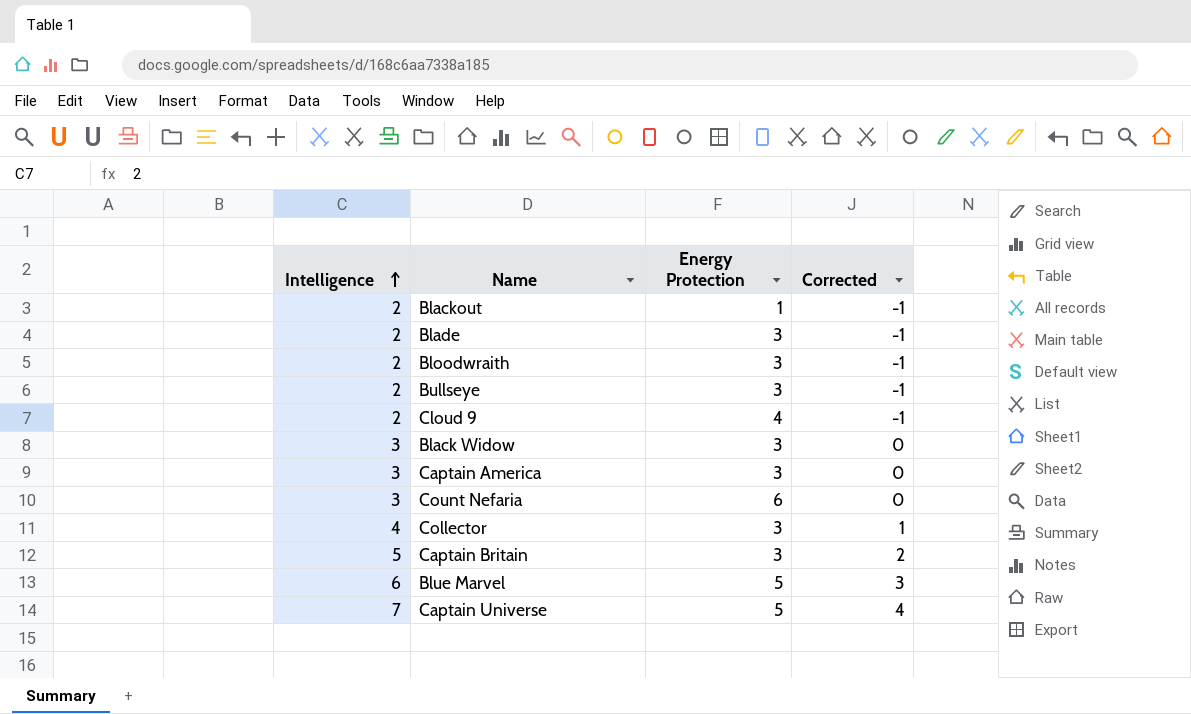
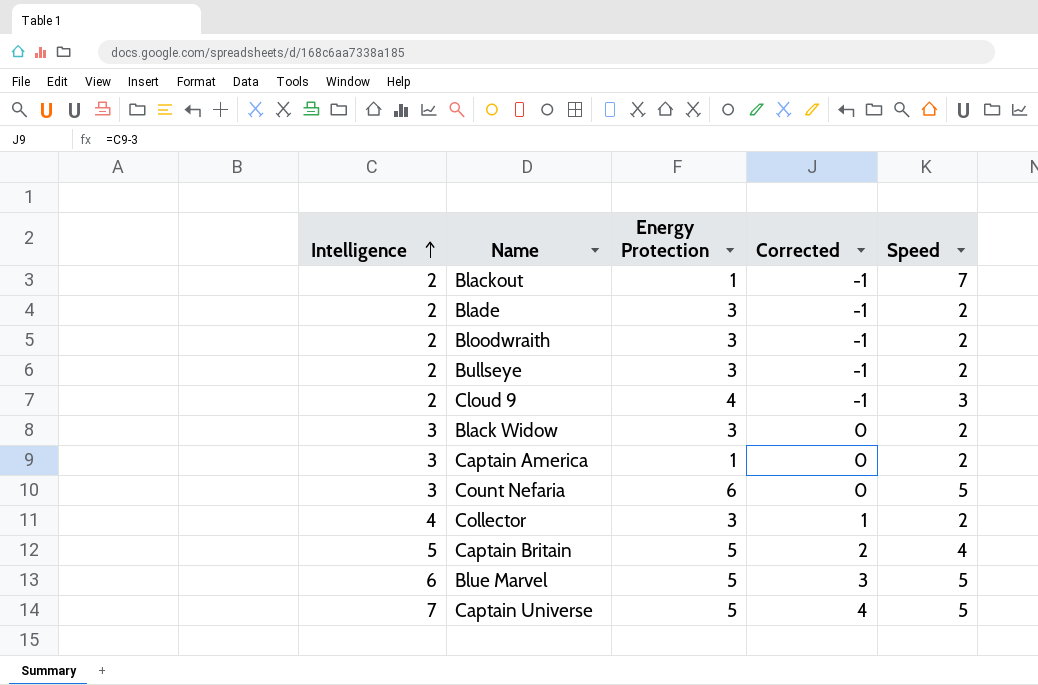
column Speed | position: none -> 5
Captain America | Energy Protection: 3 -> 1
Captain Britain | Energy Protection: 3 -> 5

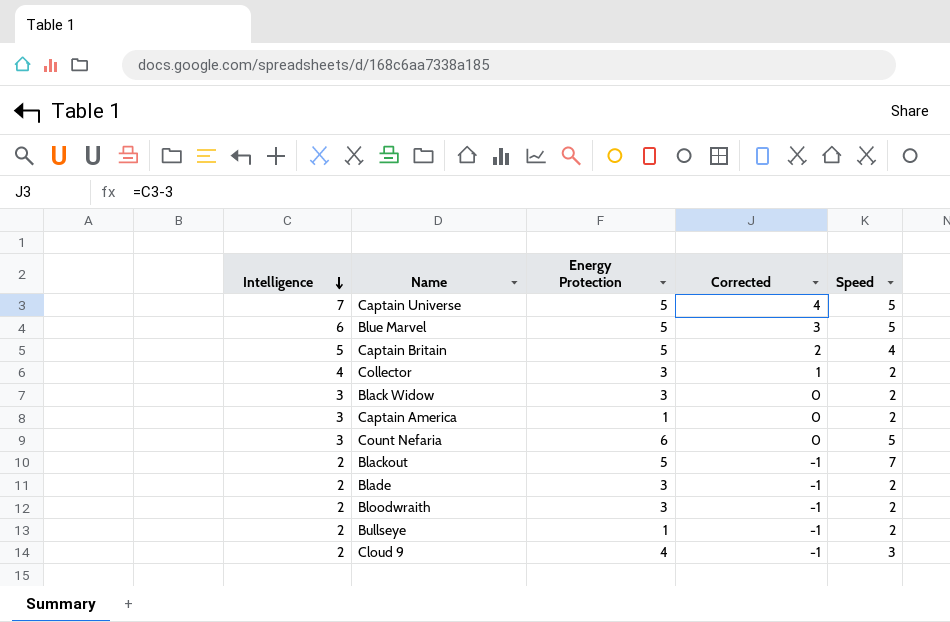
row order: Intelligence ascending -> Intelligence descending
Blackout | Energy Protection: 1 -> 5
Bullseye | Energy Protection: 3 -> 1

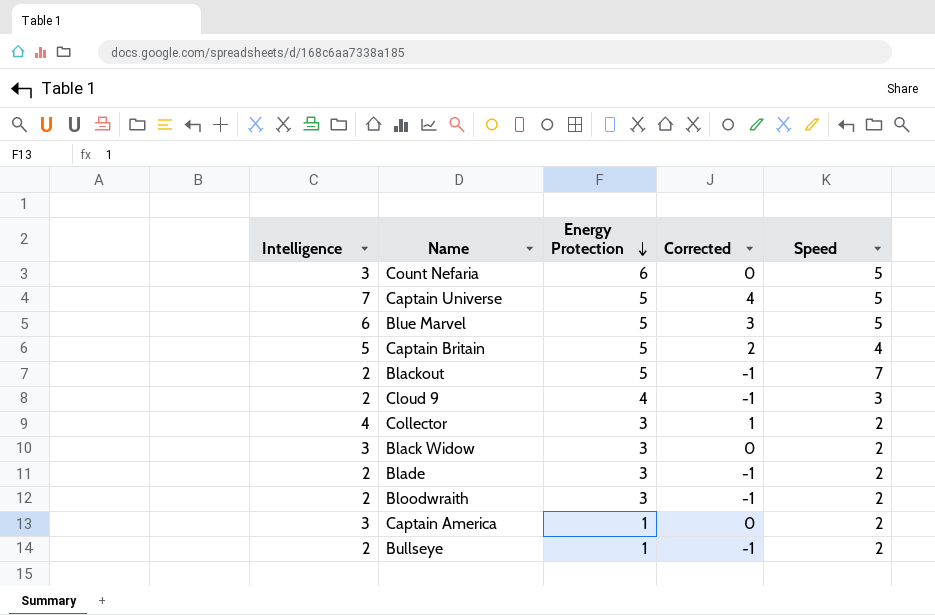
row order: Intelligence descending -> Energy Protection descending

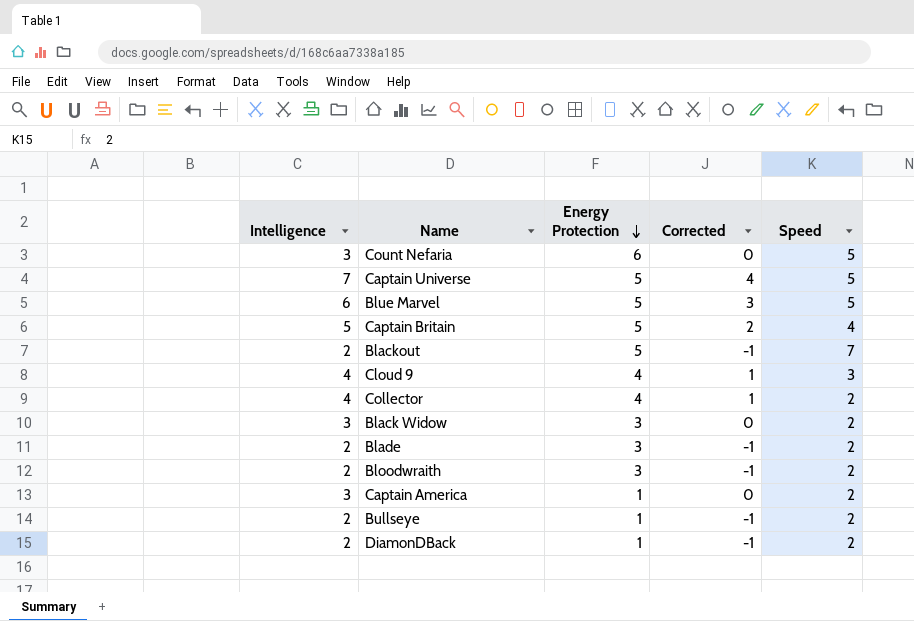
Cloud 9 | Intelligence: 2 -> 4
Cloud 9 | Corrected: -1 -> 1
Collector | Energy Protection: 3 -> 4
row DiamonDBack: none -> 2 | 1 | -1 | 2

